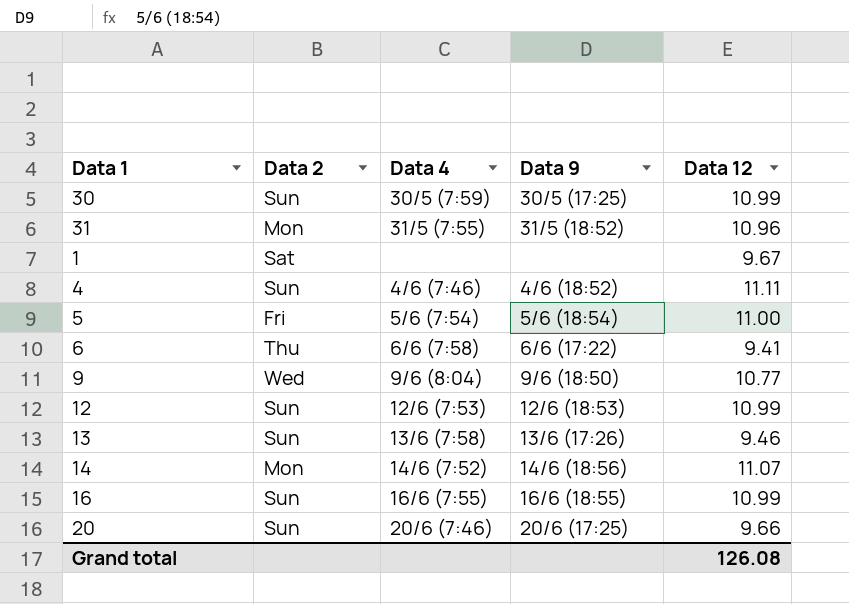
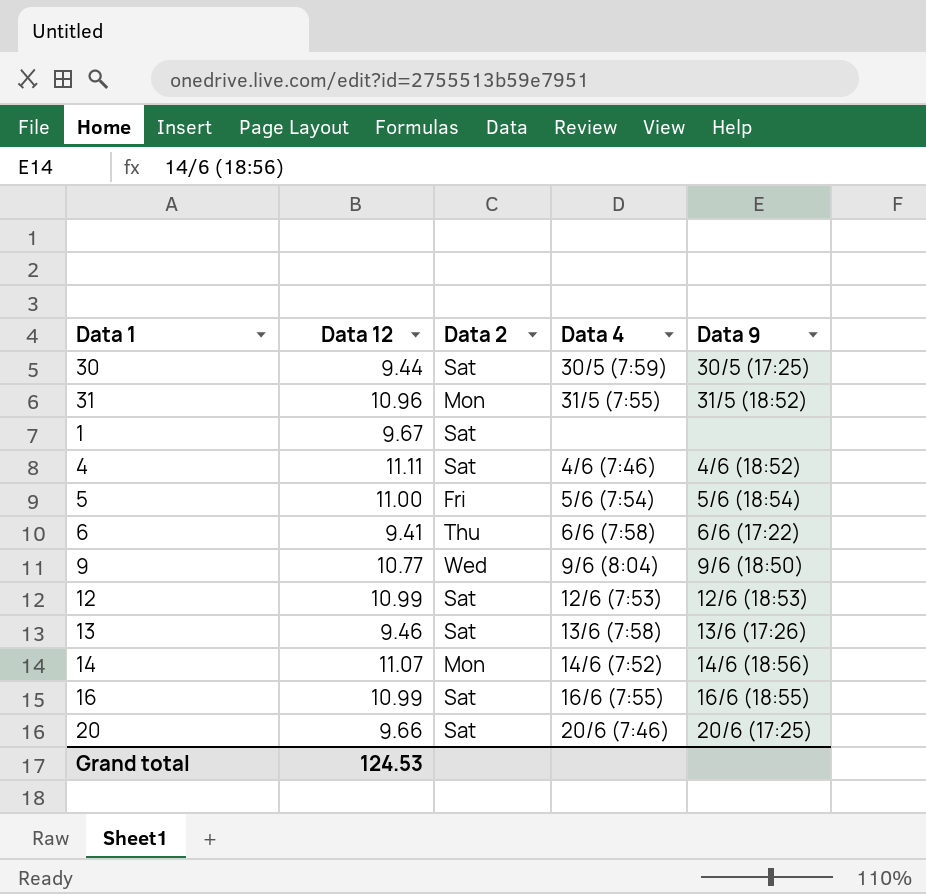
column Data 12 | position: 5 -> 2
30 | Data 12: 10.99 -> 9.44
30 | Data 2: Sun -> Sat
4 | Data 2: Sun -> Sat
12 | Data 2: Sun -> Sat
13 | Data 2: Sun -> Sat
16 | Data 2: Sun -> Sat
20 | Data 2: Sun -> Sat
Grand total | Data 12: 126.08 -> 124.53

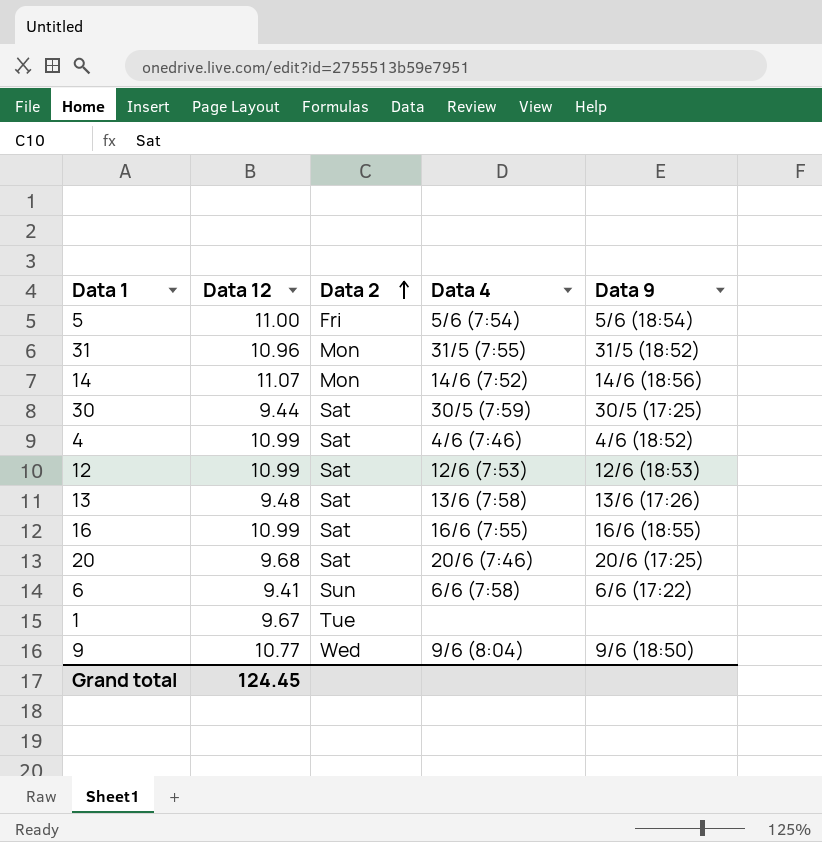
row order: none -> Data 2 ascending
4 | Data 12: 11.11 -> 10.99
13 | Data 12: 9.46 -> 9.48
20 | Data 12: 9.66 -> 9.68
6 | Data 2: Thu -> Sun
1 | Data 2: Sat -> Tue
Grand total | Data 12: 124.53 -> 124.45

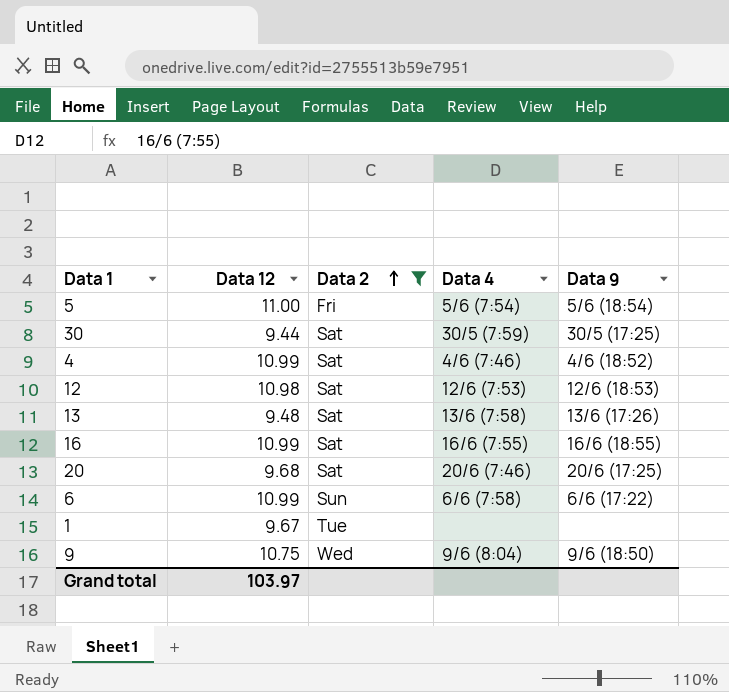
filter: none -> Data 2 != Mon
12 | Data 12: 10.99 -> 10.98
6 | Data 12: 9.41 -> 10.99
9 | Data 12: 10.77 -> 10.75
Grand total | Data 12: 124.45 -> 103.97

